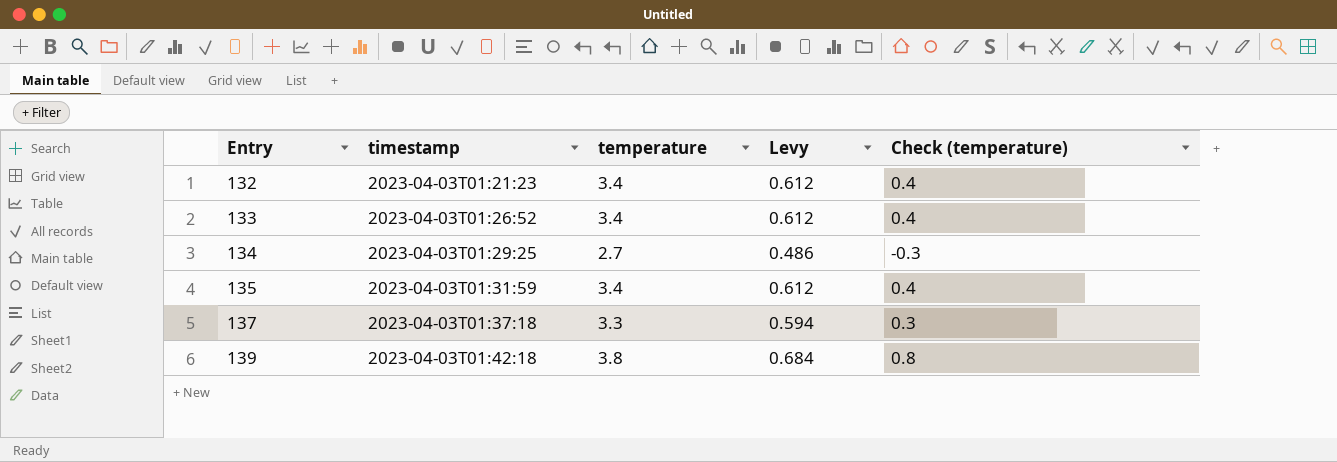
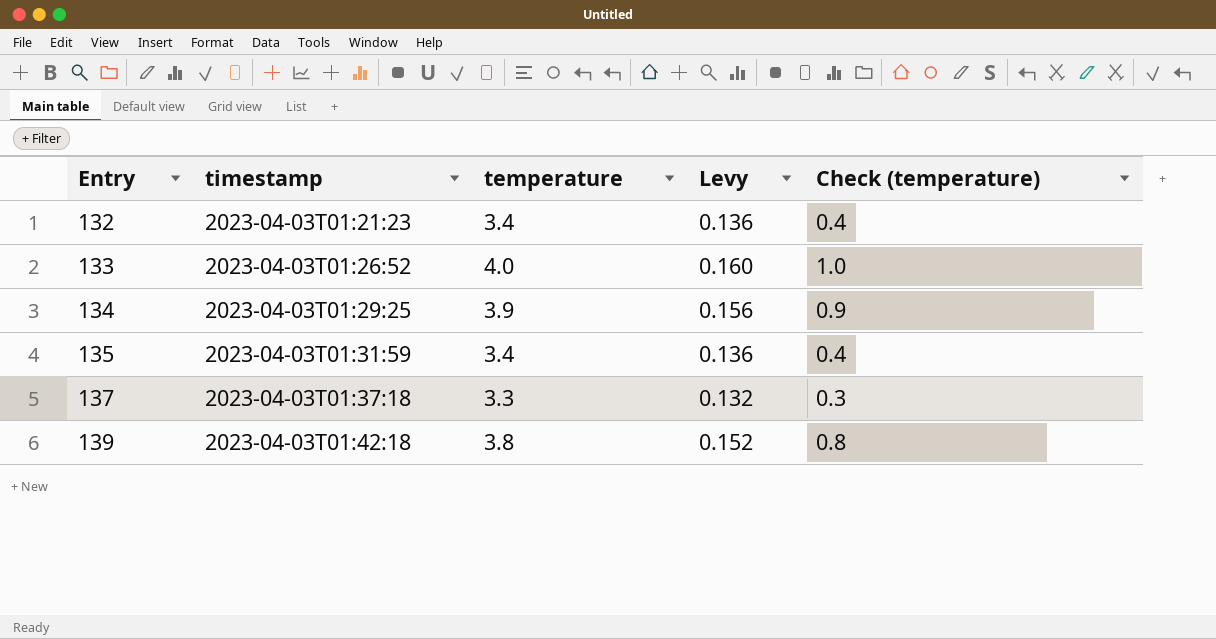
column Levy | formula: [temperature] * 0.18 -> [temperature] * 0.04
133 | temperature: 3.4 -> 4.0
133 | Check (temperature): 0.4 -> 1.0
134 | temperature: 2.7 -> 3.9
134 | Check (temperature): -0.3 -> 0.9

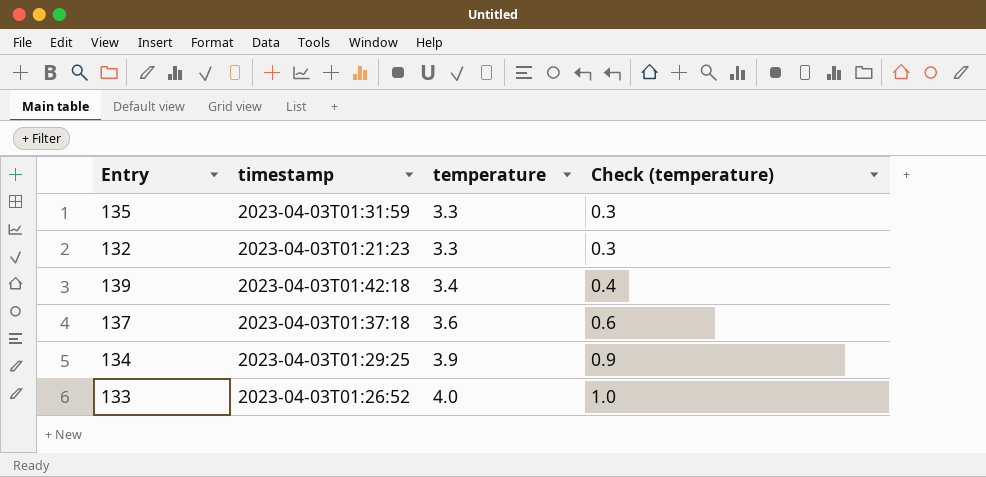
row order: Entry ascending -> temperature ascending
column Levy | formula: [temperature] * 0.04 -> none
135 | temperature: 3.4 -> 3.3
135 | Check (temperature): 0.4 -> 0.3
132 | temperature: 3.4 -> 3.3
132 | Check (temperature): 0.4 -> 0.3
139 | temperature: 3.8 -> 3.4
139 | Check (temperature): 0.8 -> 0.4
137 | temperature: 3.3 -> 3.6
137 | Check (temperature): 0.3 -> 0.6

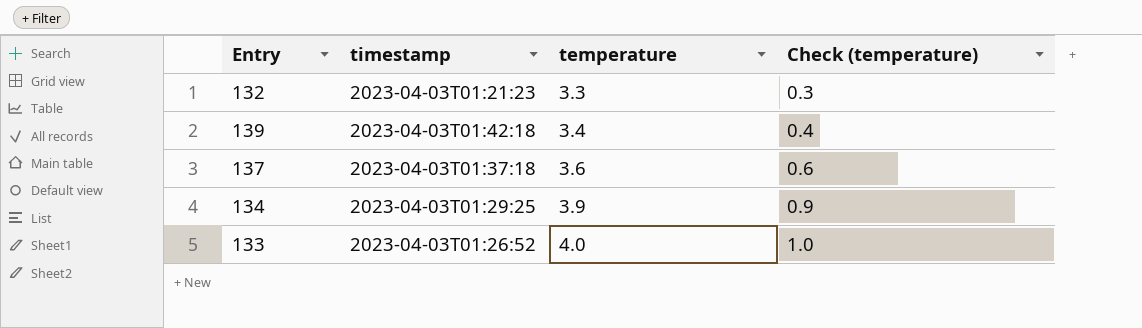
row 135: 2023-04-03T01:31:59 | 3.3 | 0.3 -> none

